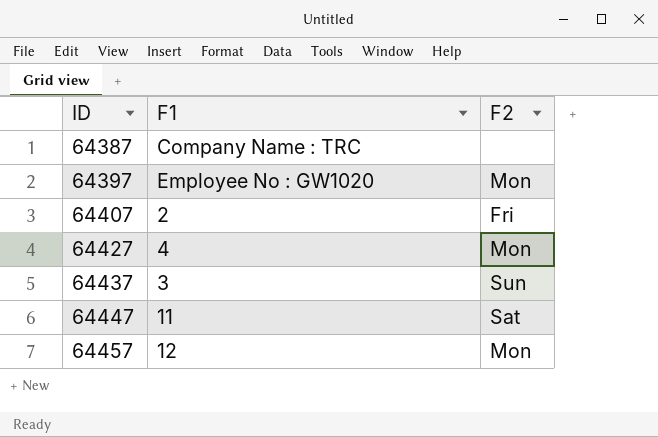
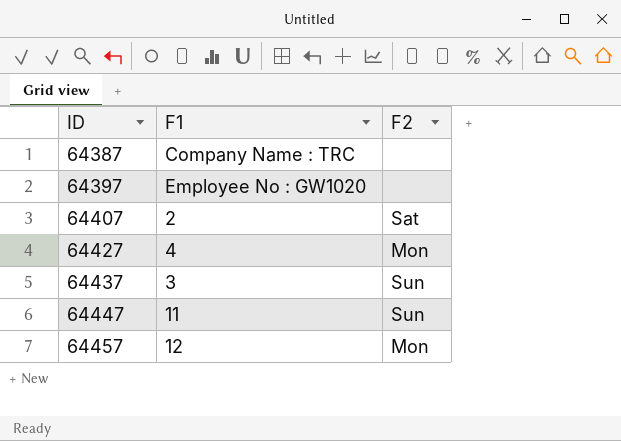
64397 | F2: Mon -> none
64407 | F2: Fri -> Sat
64447 | F2: Sat -> Sun

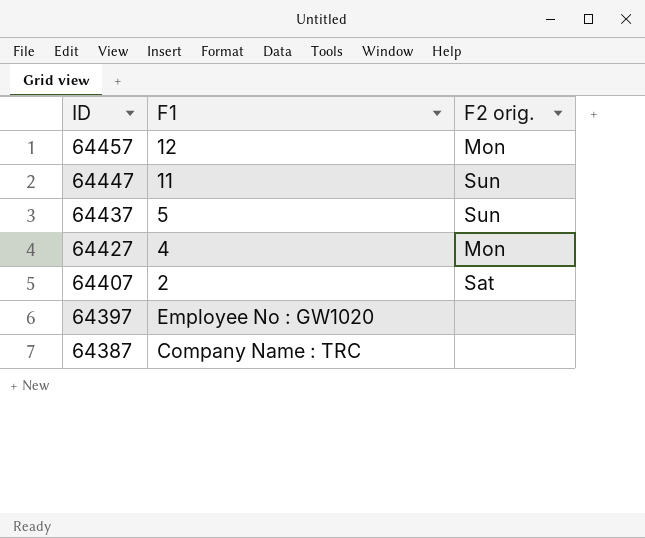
row order: ID ascending -> ID descending
column name: F2 -> F2 orig.
64437 | F1: 3 -> 5

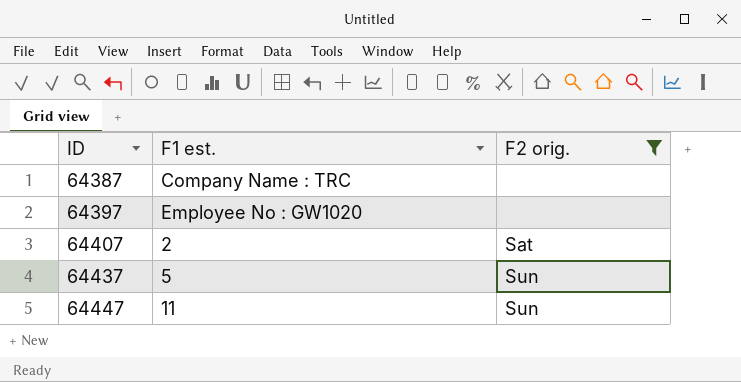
filter: none -> F2 orig. != Mon
row order: ID descending -> ID ascending
column name: F1 -> F1 est.

